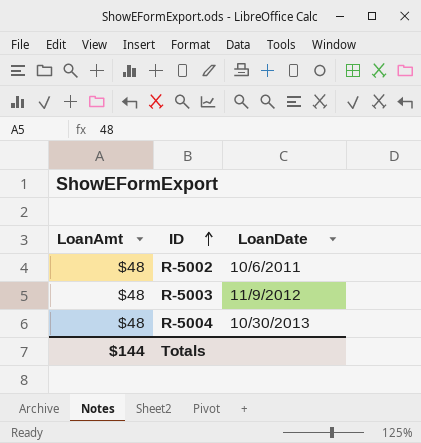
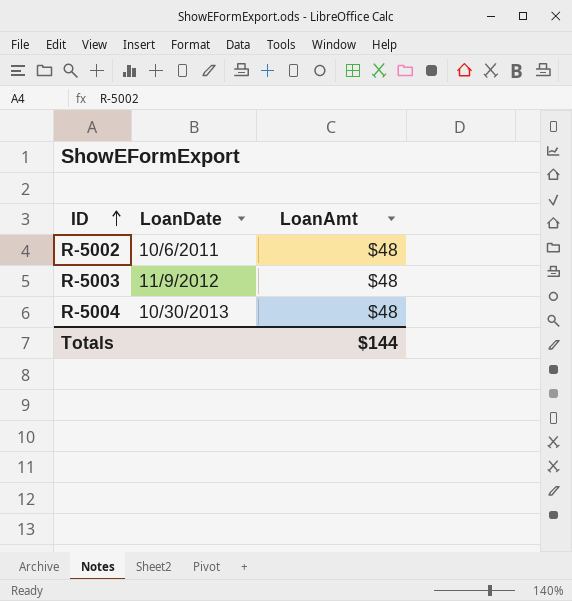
column LoanAmt | position: 1 -> 3

